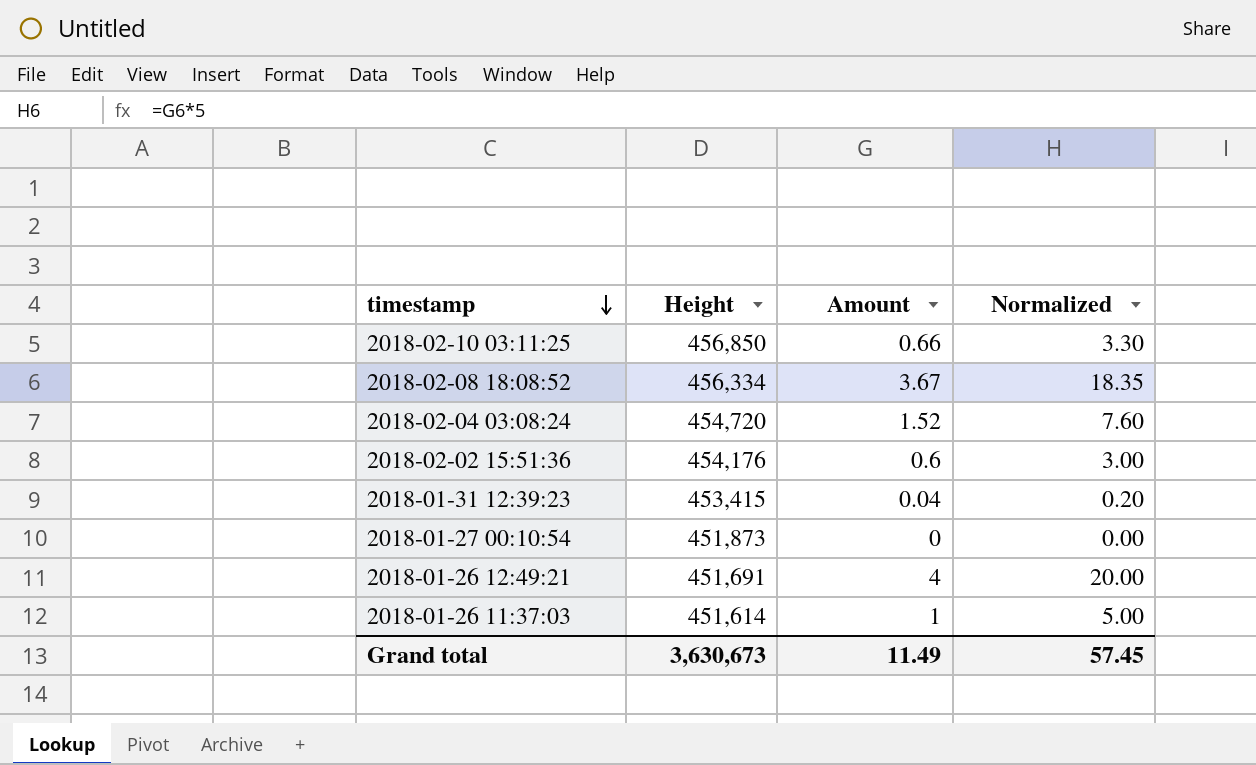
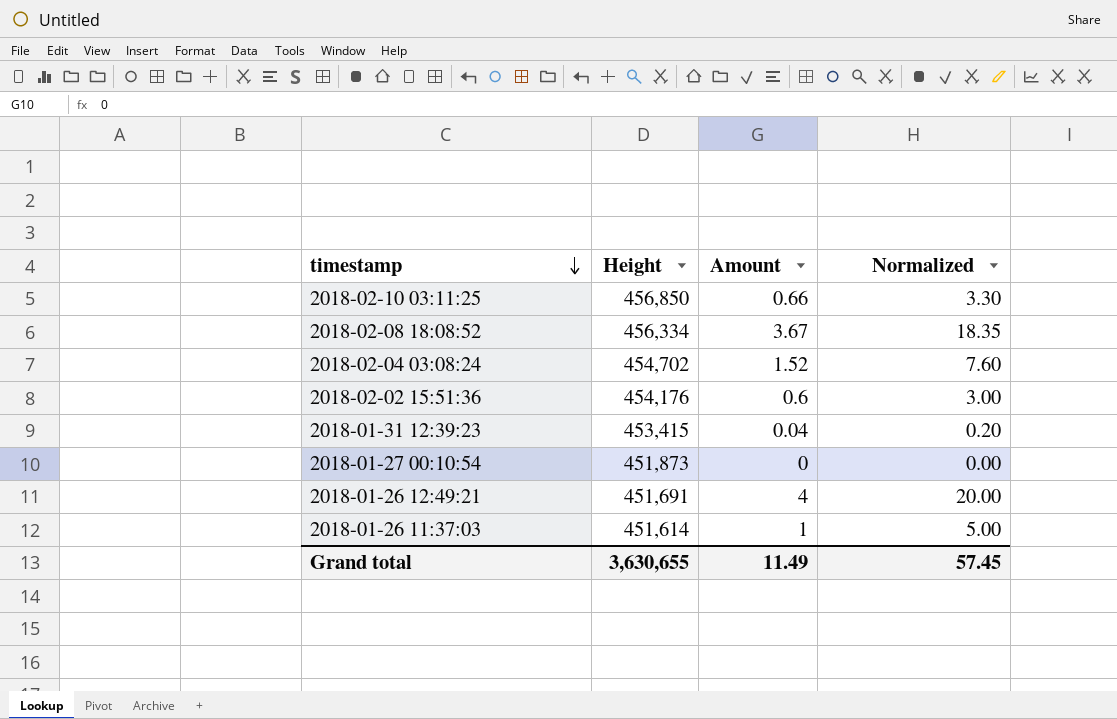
2018-02-04 03:08:24 | Height: 454,720 -> 454,702
Grand total | Height: 3,630,673 -> 3,630,655

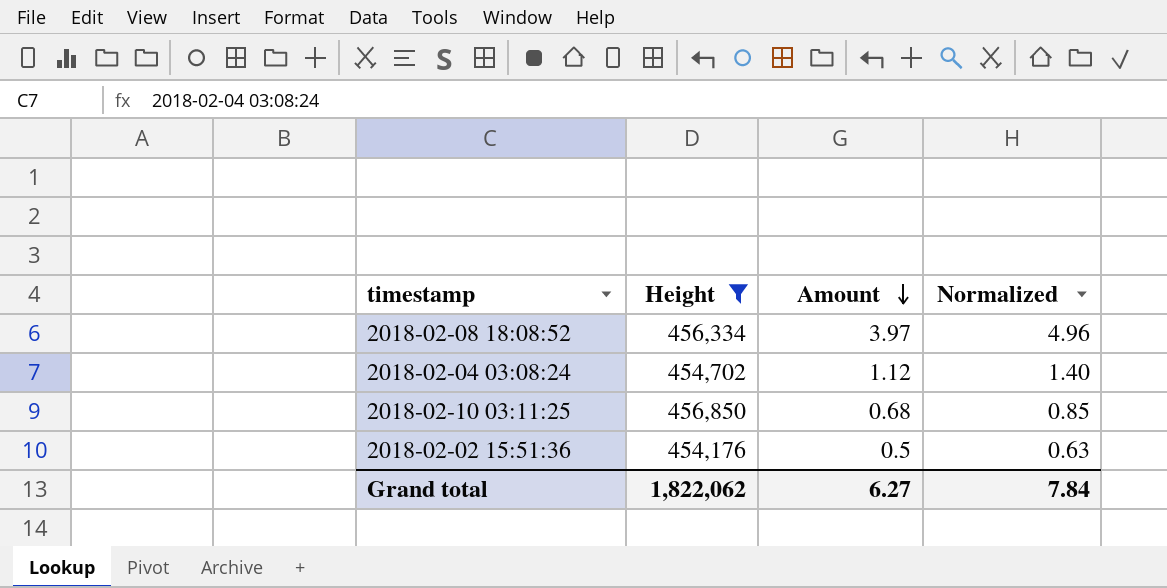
filter: none -> Height >= 454,176
row order: timestamp descending -> Amount descending
column Normalized | formula: [Amount] * 5 -> [Amount] * 1.25
2018-02-08 18:08:52 | Amount: 3.67 -> 3.97
2018-02-04 03:08:24 | Amount: 1.52 -> 1.12
2018-02-10 03:11:25 | Amount: 0.66 -> 0.68
2018-02-02 15:51:36 | Amount: 0.6 -> 0.5
Grand total | Height: 3,630,655 -> 1,822,062
Grand total | Amount: 11.49 -> 6.27
Grand total | Normalized: 57.45 -> 7.84

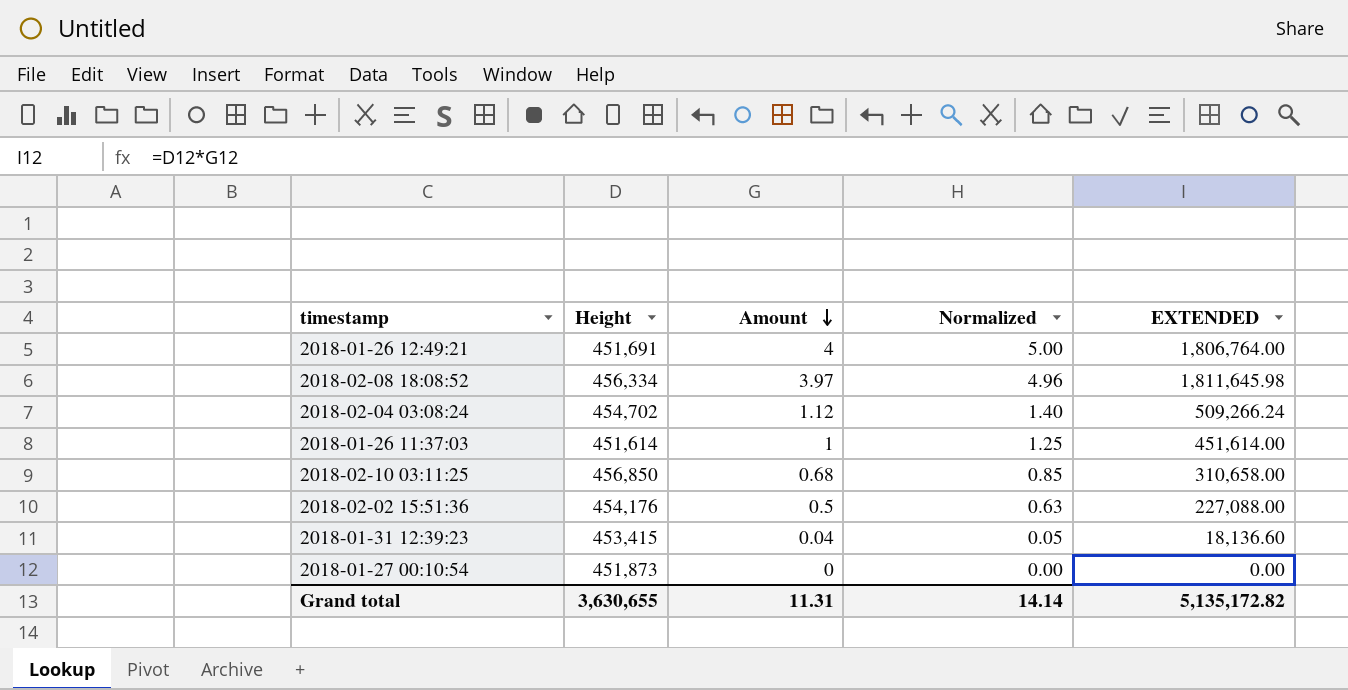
filter: Height >= 454,176 -> none
column EXTENDED | formula: none -> [Height] * [Amount]
Grand total | Height: 1,822,062 -> 3,630,655
Grand total | Amount: 6.27 -> 11.31
Grand total | Normalized: 7.84 -> 14.14

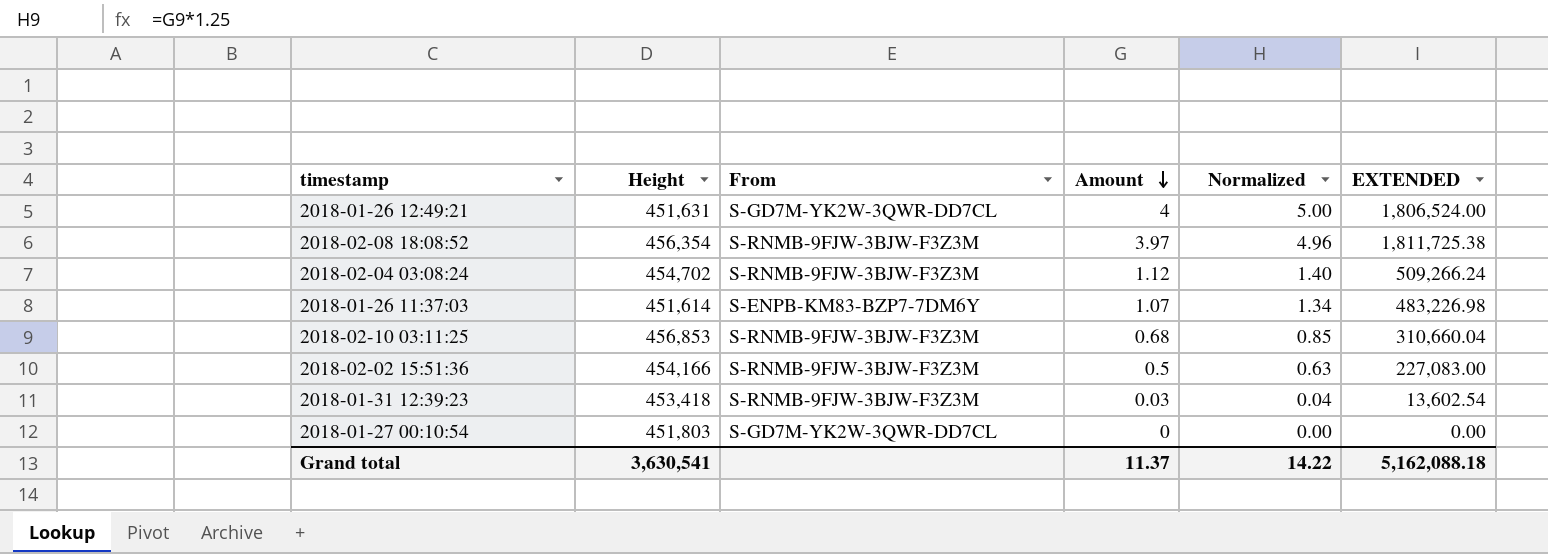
column From | position: none -> 3
2018-01-26 12:49:21 | Height: 451,691 -> 451,631
2018-01-26 12:49:21 | EXTENDED: 1,806,764.00 -> 1,806,524.00
2018-02-08 18:08:52 | Height: 456,334 -> 456,354
2018-02-08 18:08:52 | EXTENDED: 1,811,645.98 -> 1,811,725.38
2018-01-26 11:37:03 | Amount: 1 -> 1.07
2018-01-26 11:37:03 | Normalized: 1.25 -> 1.34
2018-01-26 11:37:03 | EXTENDED: 451,614.00 -> 483,226.98
2018-02-10 03:11:25 | Height: 456,850 -> 456,853
2018-02-10 03:11:25 | EXTENDED: 310,658.00 -> 310,660.04
2018-02-02 15:51:36 | Height: 454,176 -> 454,166
2018-02-02 15:51:36 | EXTENDED: 227,088.00 -> 227,083.00
2018-01-31 12:39:23 | Height: 453,415 -> 453,418
2018-01-31 12:39:23 | Amount: 0.04 -> 0.03
2018-01-31 12:39:23 | Normalized: 0.05 -> 0.04
2018-01-31 12:39:23 | EXTENDED: 18,136.60 -> 13,602.54
2018-01-27 00:10:54 | Height: 451,873 -> 451,803
Grand total | Height: 3,630,655 -> 3,630,541
Grand total | Amount: 11.31 -> 11.37
Grand total | Normalized: 14.14 -> 14.22
Grand total | EXTENDED: 5,135,172.82 -> 5,162,088.18

